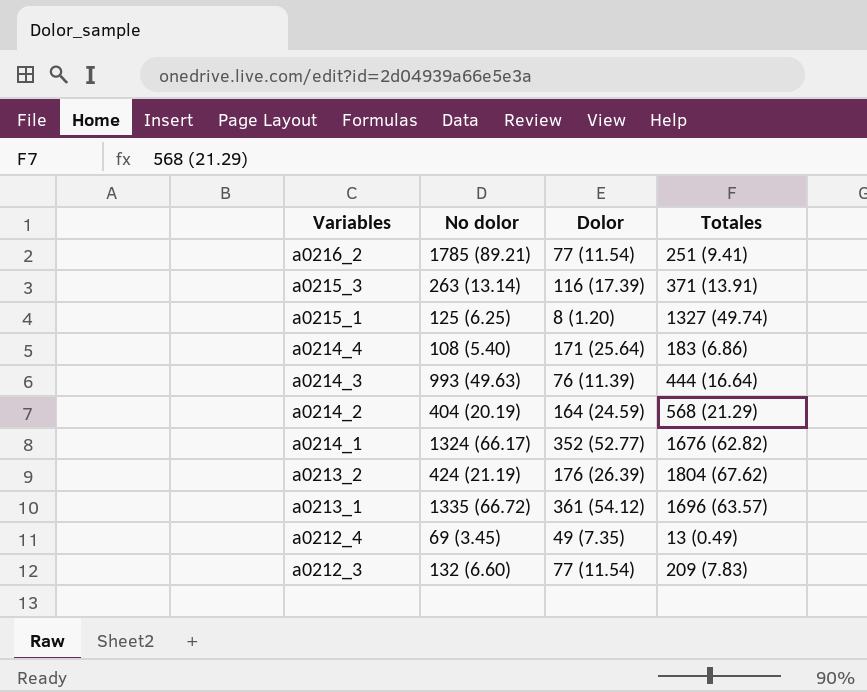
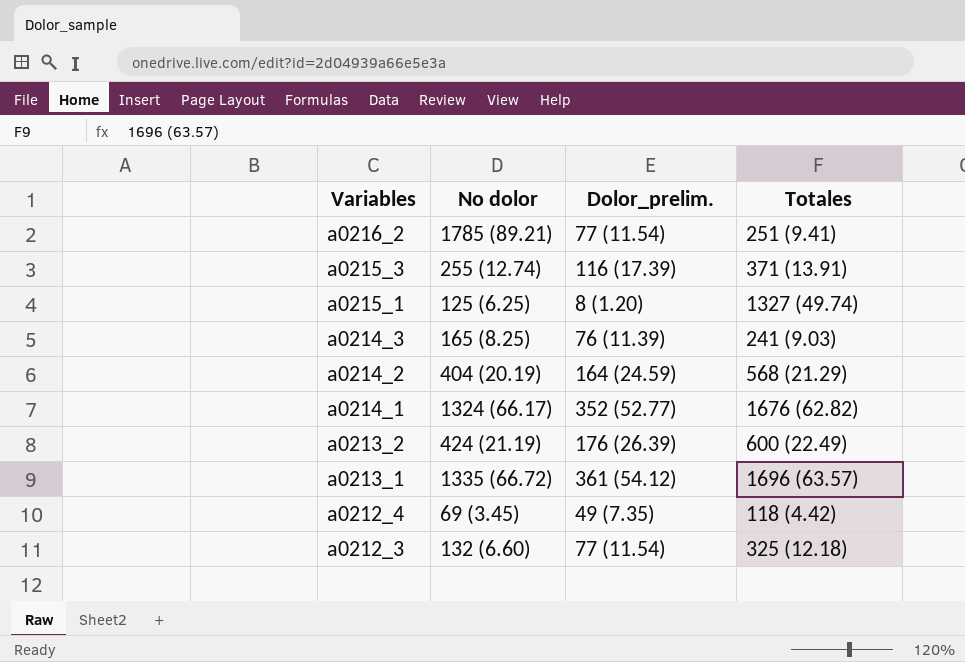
column name: Dolor -> Dolor_prelim.
row a0214_4: 108 (5.40) | 171 (25.64) | 183 (6.86) -> none
a0215_3 | No dolor: 263 (13.14) -> 255 (12.74)
a0214_3 | No dolor: 993 (49.63) -> 165 (8.25)
a0214_3 | Totales: 444 (16.64) -> 241 (9.03)
a0213_2 | Totales: 1804 (67.62) -> 600 (22.49)
a0212_4 | Totales: 13 (0.49) -> 118 (4.42)
a0212_3 | Totales: 209 (7.83) -> 325 (12.18)

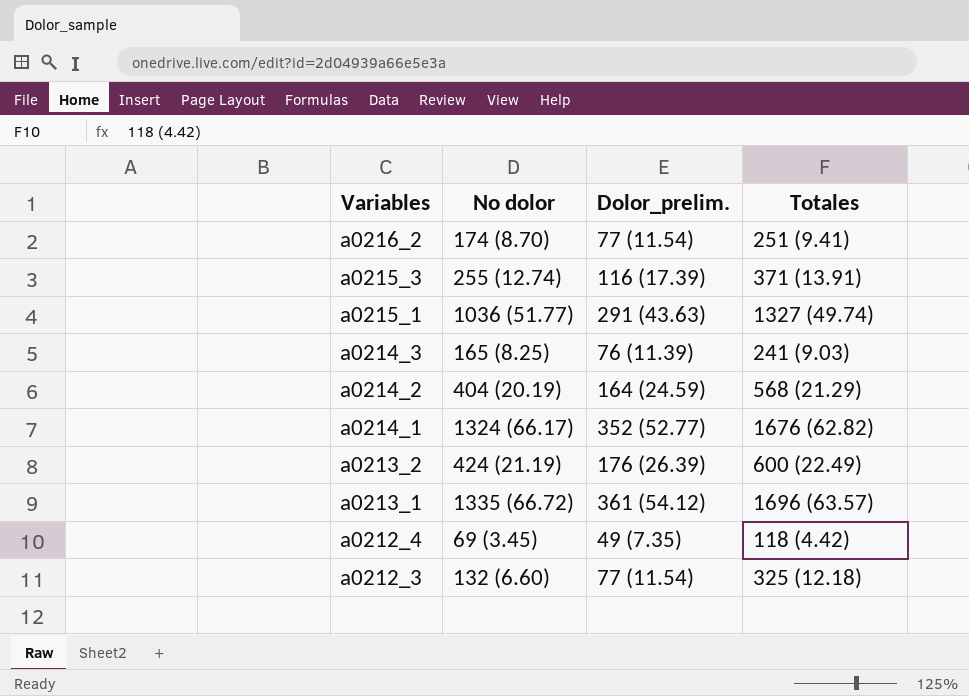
a0216_2 | No dolor: 1785 (89.21) -> 174 (8.70)
a0215_1 | No dolor: 125 (6.25) -> 1036 (51.77)
a0215_1 | Dolor_prelim.: 8 (1.20) -> 291 (43.63)

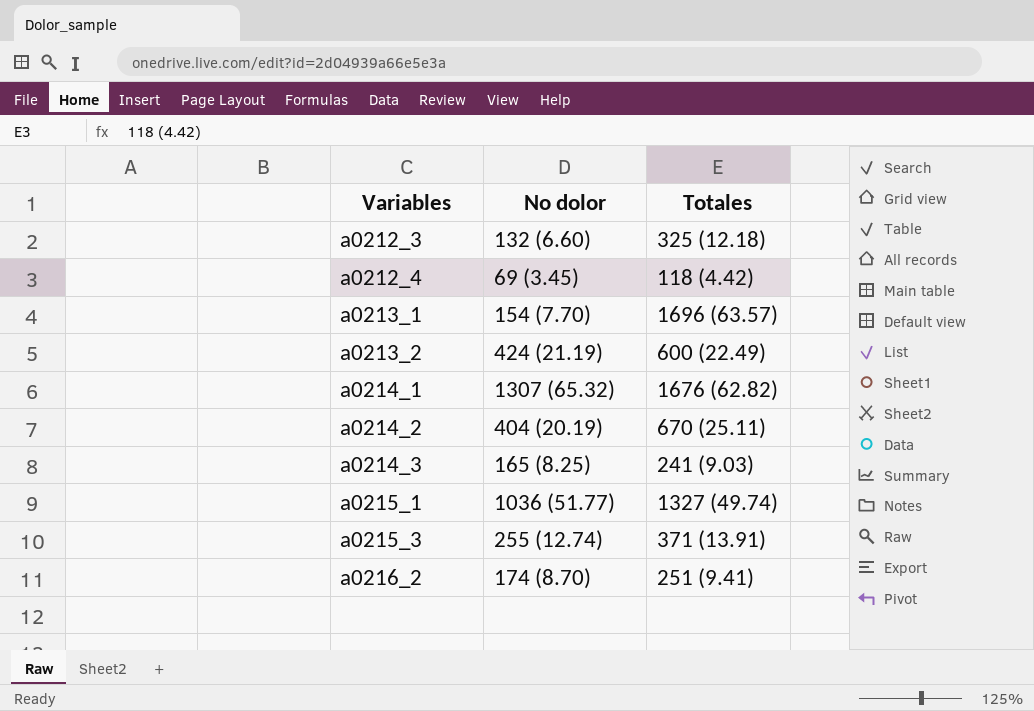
row order: Variables descending -> Variables ascending
column Dolor_prelim. | position: 3 -> none
a0213_1 | No dolor: 1335 (66.72) -> 154 (7.70)
a0214_1 | No dolor: 1324 (66.17) -> 1307 (65.32)
a0214_2 | Totales: 568 (21.29) -> 670 (25.11)

